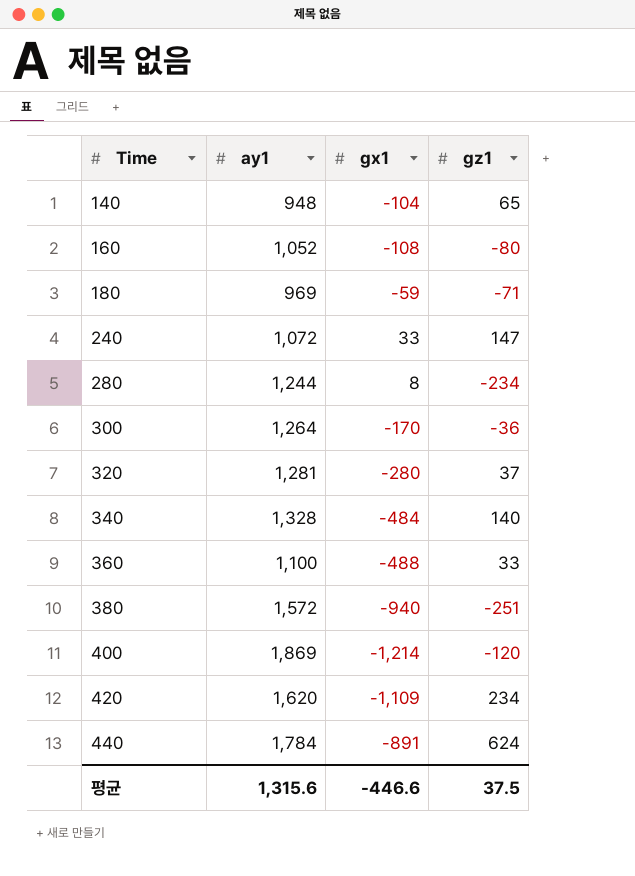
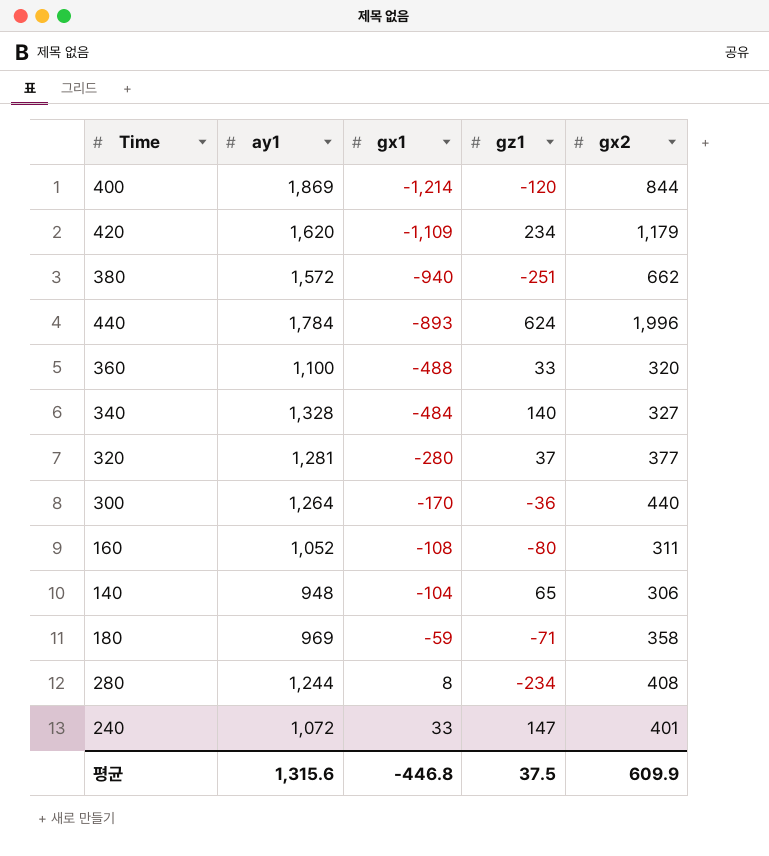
row order: Time ascending -> gx1 ascending
column gx2 | position: none -> 5
440 | gx1: -891 -> -893
평균 | gx1: -446.6 -> -446.8

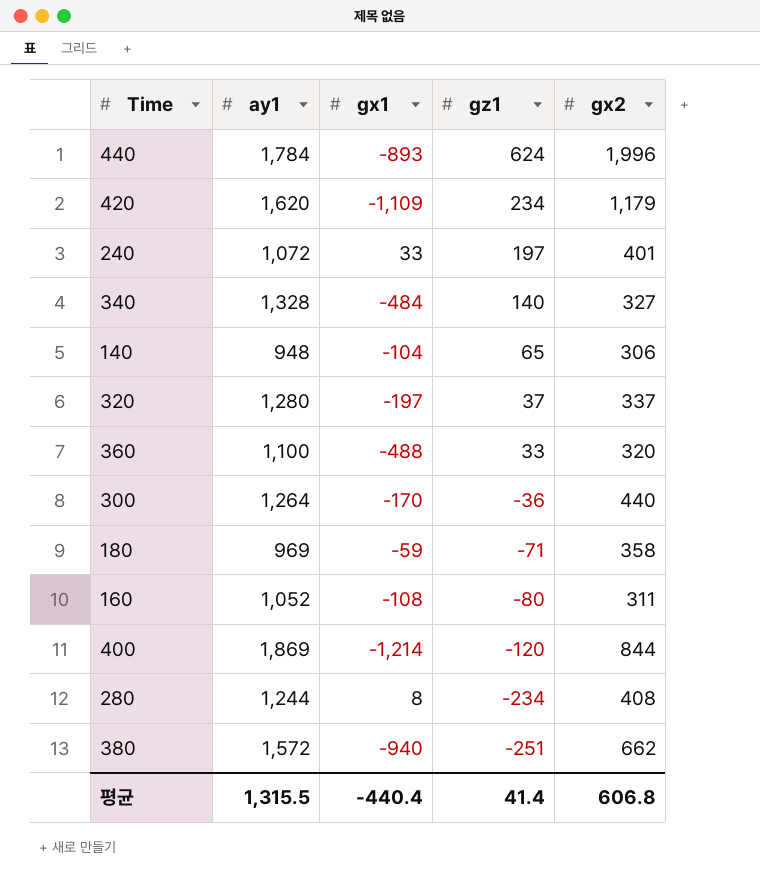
row order: gx1 ascending -> gz1 descending
240 | gz1: 147 -> 197
320 | ay1: 1,281 -> 1,280
320 | gx1: -280 -> -197
320 | gx2: 377 -> 337
평균 | ay1: 1,315.6 -> 1,315.5
평균 | gx1: -446.8 -> -440.4
평균 | gz1: 37.5 -> 41.4
평균 | gx2: 609.9 -> 606.8

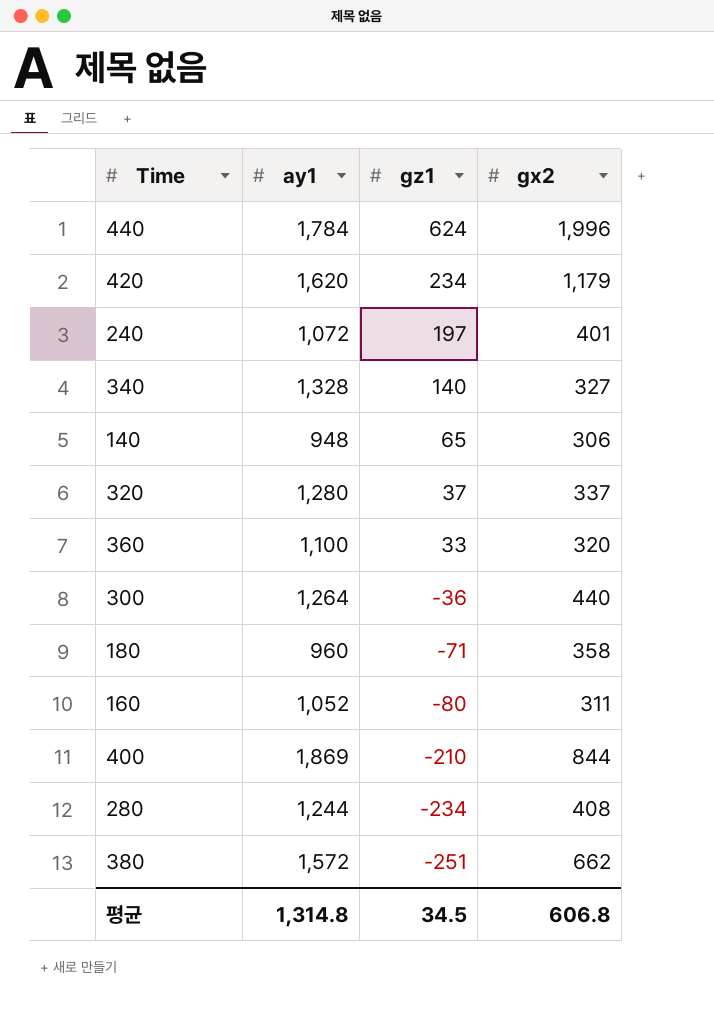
column gx1 | position: 3 -> none
180 | ay1: 969 -> 960
400 | gz1: -120 -> -210
평균 | ay1: 1,315.5 -> 1,314.8
평균 | gz1: 41.4 -> 34.5

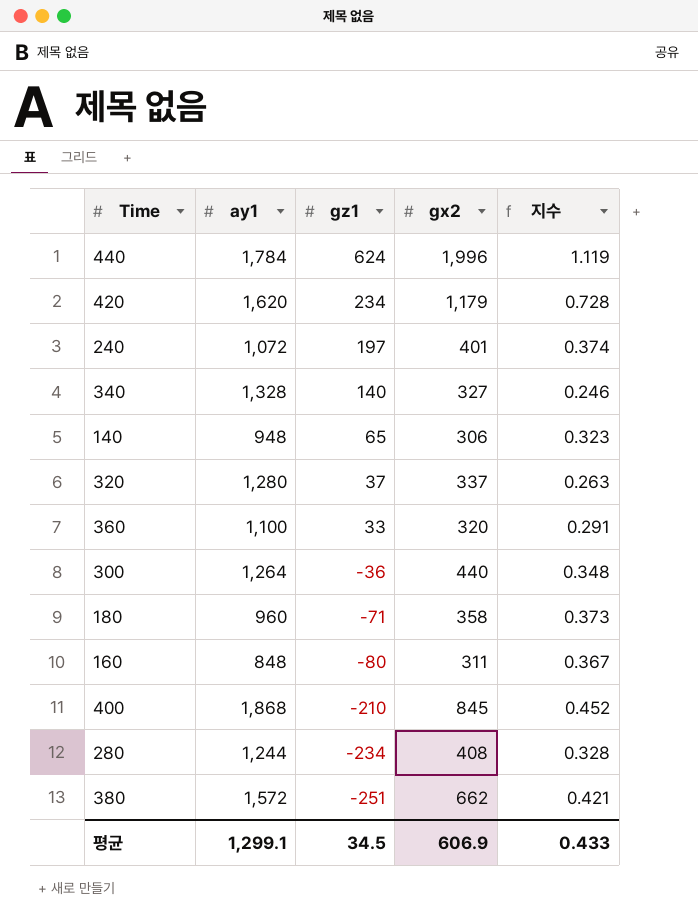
column 지수 | formula: none -> [gx2] / [ay1]
160 | ay1: 1,052 -> 848
400 | ay1: 1,869 -> 1,868
400 | gx2: 844 -> 845
평균 | ay1: 1,314.8 -> 1,299.1
평균 | gx2: 606.8 -> 606.9

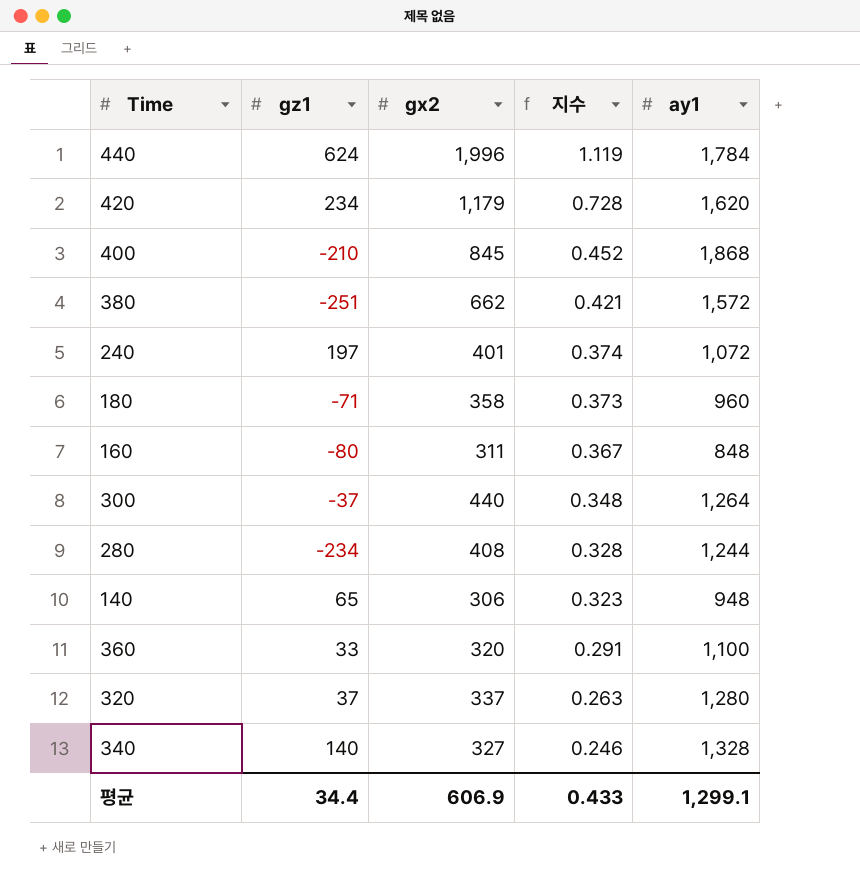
row order: gz1 descending -> 지수 descending
column ay1 | position: 2 -> 5
300 | gz1: -36 -> -37
평균 | gz1: 34.5 -> 34.4

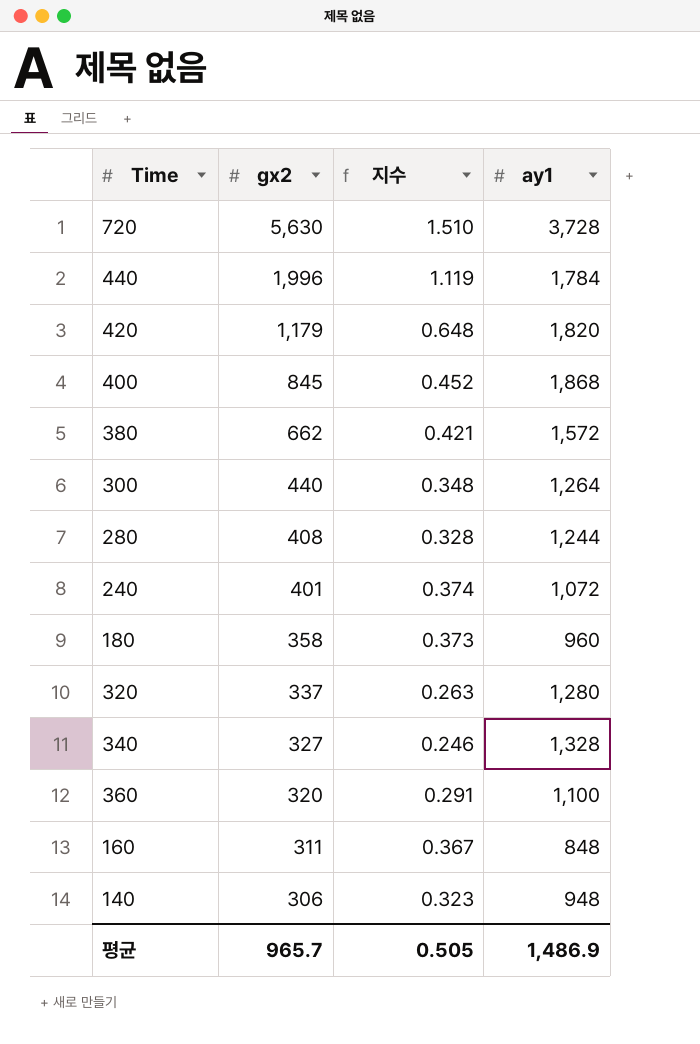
row order: 지수 descending -> gx2 descending
column gz1 | position: 2 -> none
row 720: none -> 5,630 | 1.510 | 3,728
420 | 지수: 0.728 -> 0.648
420 | ay1: 1,620 -> 1,820
평균 | gx2: 606.9 -> 965.7
평균 | 지수: 0.433 -> 0.505
평균 | ay1: 1,299.1 -> 1,486.9

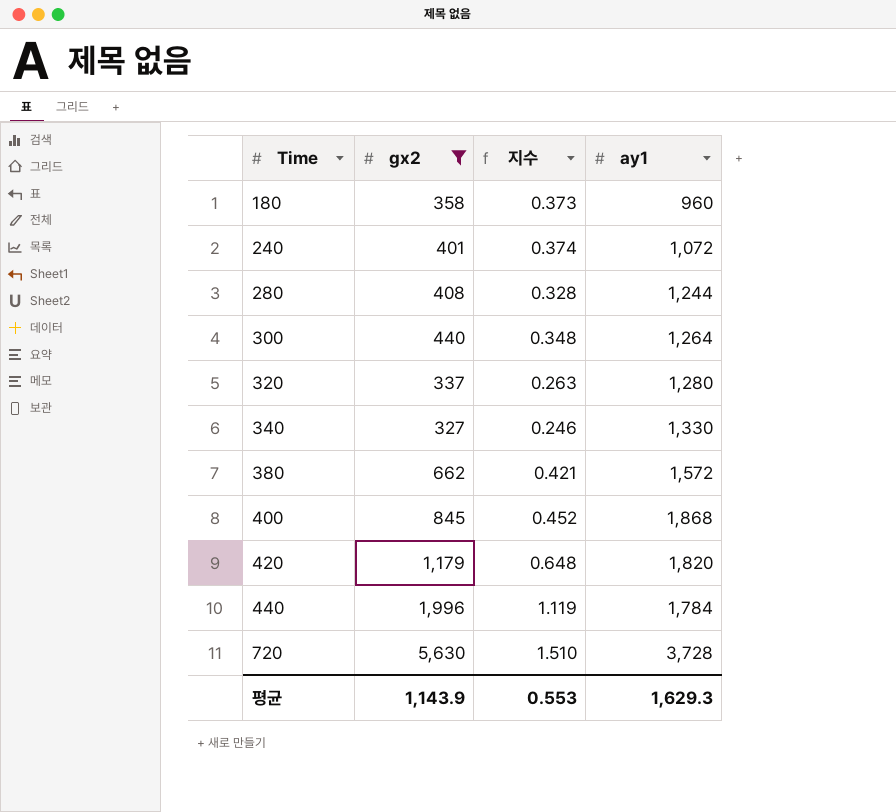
filter: none -> gx2 >= 327
row order: gx2 descending -> Time ascending
340 | ay1: 1,328 -> 1,330
평균 | gx2: 965.7 -> 1,143.9
평균 | 지수: 0.505 -> 0.553
평균 | ay1: 1,486.9 -> 1,629.3

